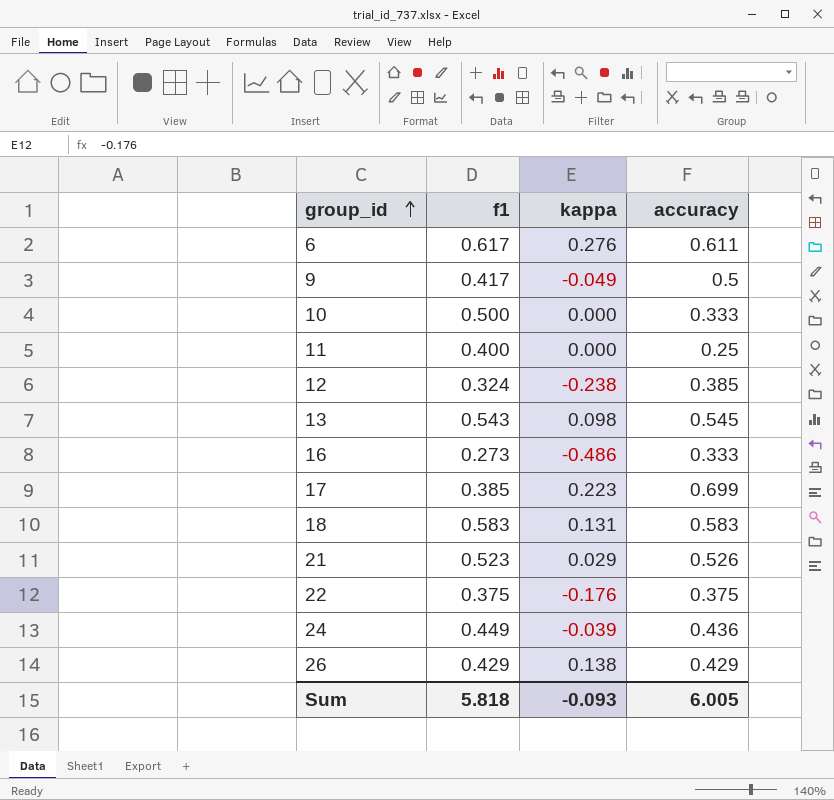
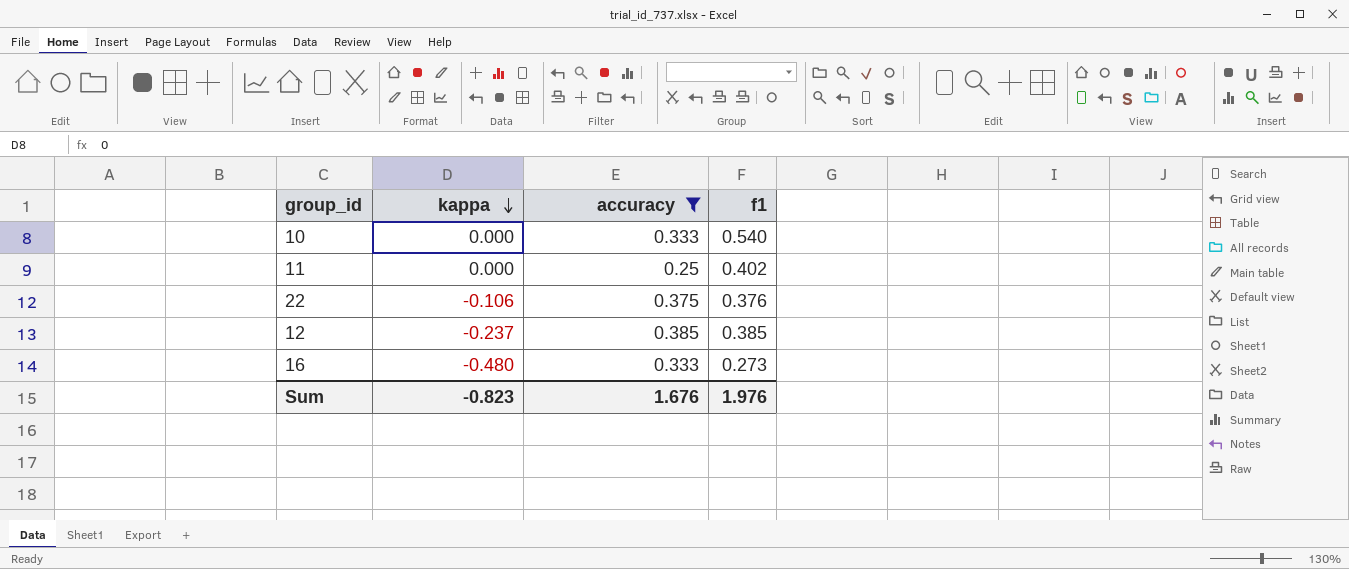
filter: none -> accuracy <= 0.385
row order: group_id ascending -> kappa descending
column f1 | position: 2 -> 4
10 | f1: 0.500 -> 0.540
11 | f1: 0.400 -> 0.402
22 | kappa: -0.176 -> -0.106
22 | f1: 0.375 -> 0.376
12 | kappa: -0.238 -> -0.237
12 | f1: 0.324 -> 0.385
16 | kappa: -0.486 -> -0.480
Sum | kappa: -0.093 -> -0.823
Sum | accuracy: 6.005 -> 1.676
Sum | f1: 5.818 -> 1.976

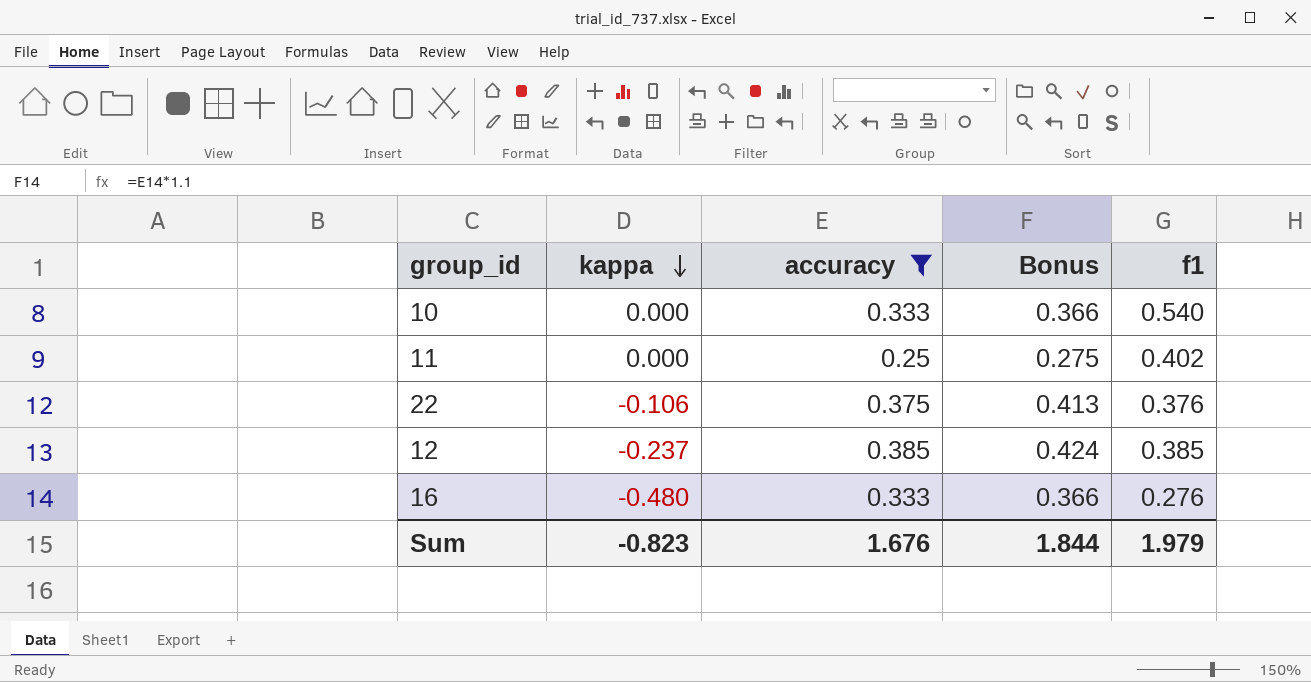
column Bonus | formula: none -> [accuracy] * 1.1
16 | f1: 0.273 -> 0.276
Sum | f1: 1.976 -> 1.979

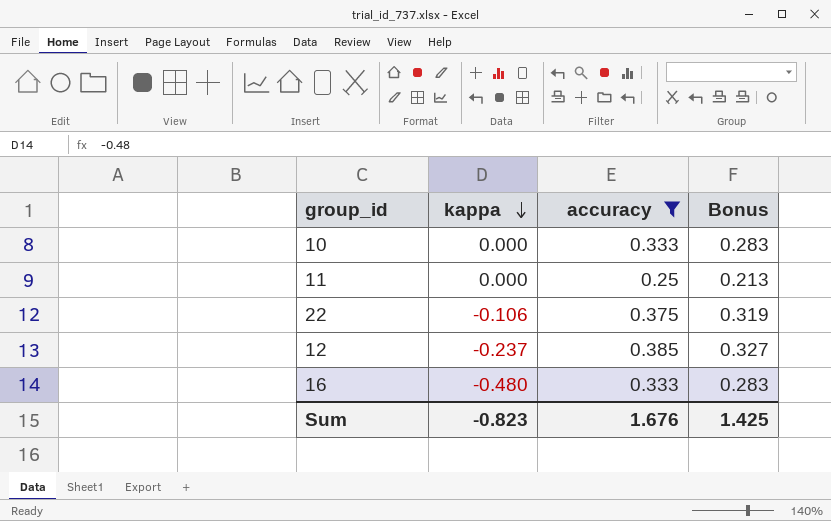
column f1 | position: 5 -> none
column Bonus | formula: [accuracy] * 1.1 -> [accuracy] * 0.85
Sum | Bonus: 1.844 -> 1.425

